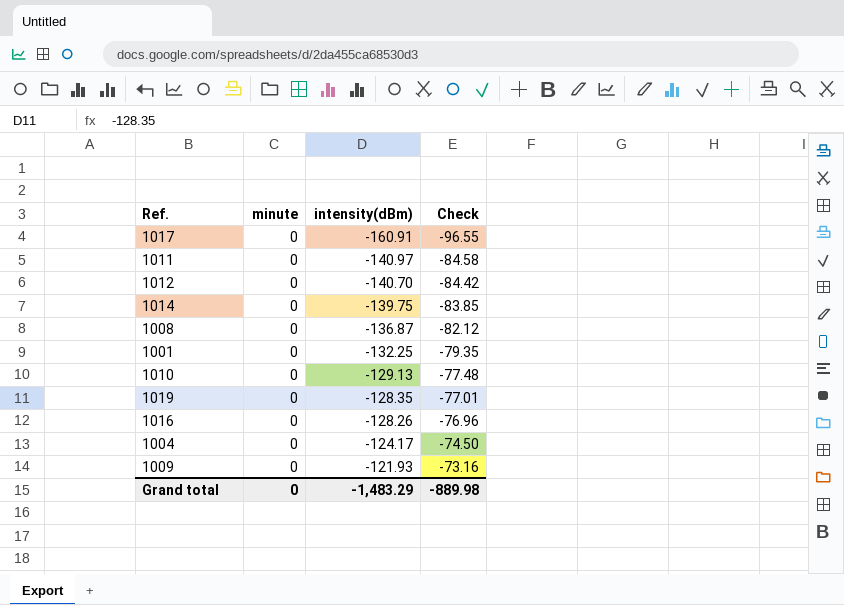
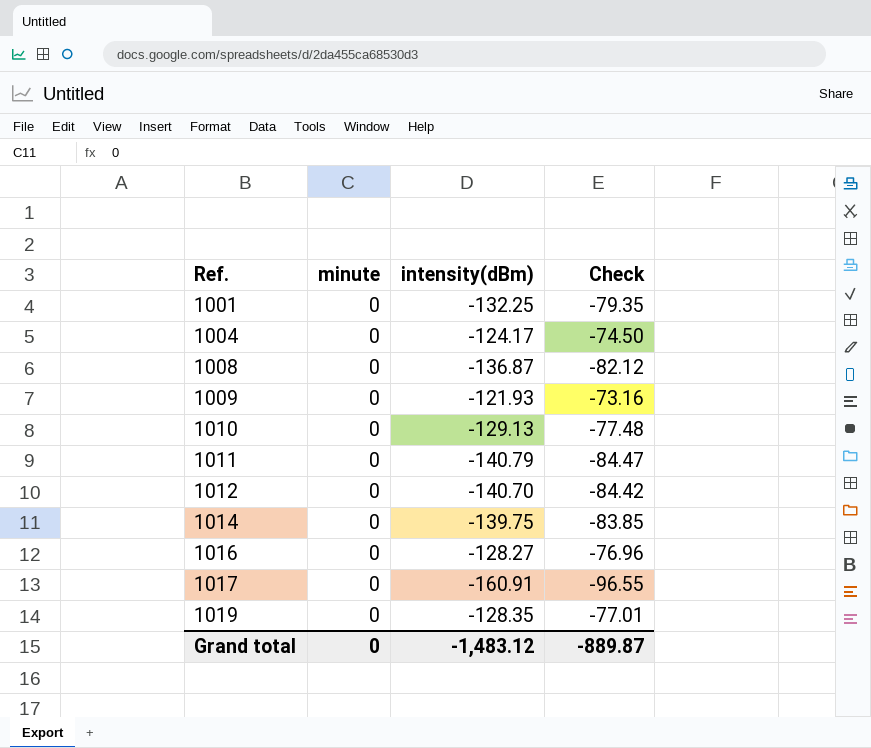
row order: intensity(dBm) ascending -> Ref. ascending
1011 | intensity(dBm): -140.97 -> -140.79
1011 | Check: -84.58 -> -84.47
1016 | intensity(dBm): -128.26 -> -128.27
Grand total | intensity(dBm): -1,483.29 -> -1,483.12
Grand total | Check: -889.98 -> -889.87

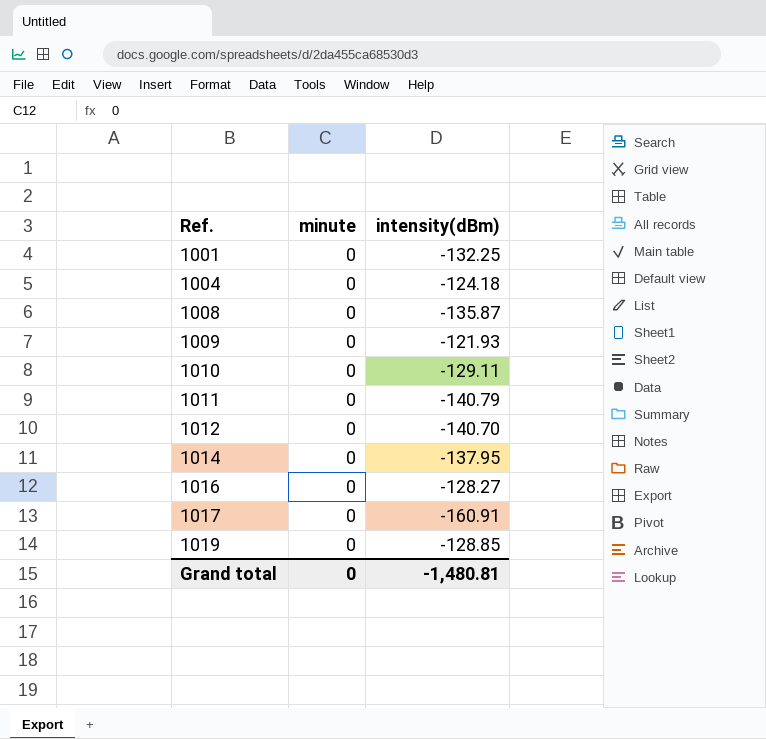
column Check | formula: [intensity(dBm)] * 0.6 -> none
1004 | intensity(dBm): -124.17 -> -124.18
1008 | intensity(dBm): -136.87 -> -135.87
1010 | intensity(dBm): -129.13 -> -129.11
1014 | intensity(dBm): -139.75 -> -137.95
1019 | intensity(dBm): -128.35 -> -128.85
Grand total | intensity(dBm): -1,483.12 -> -1,480.81

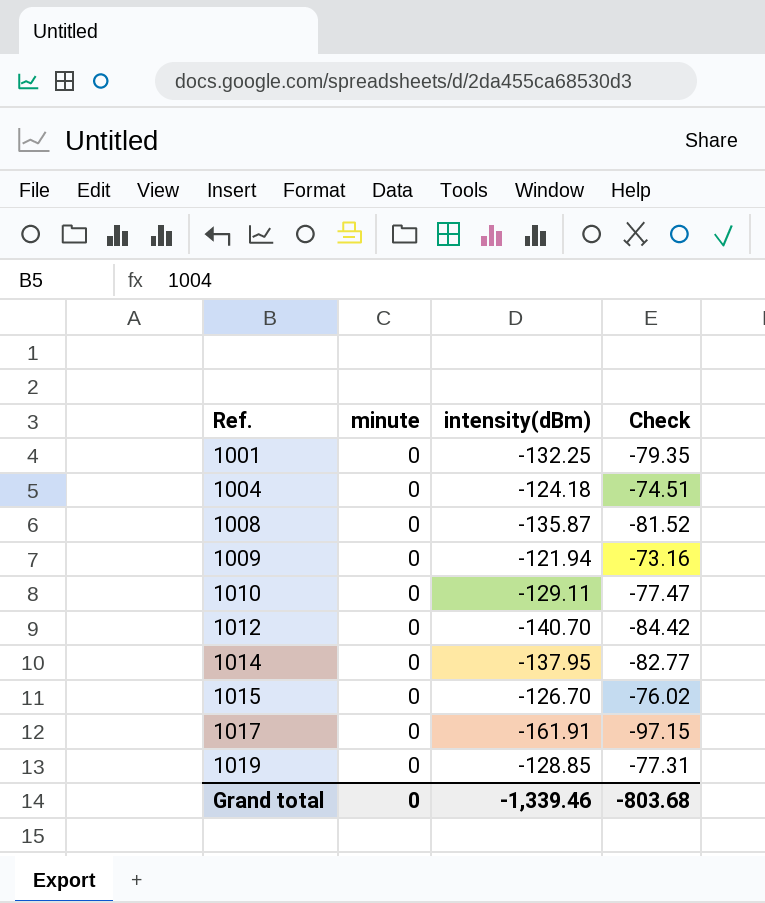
column Check | formula: none -> [intensity(dBm)] * 0.6
row 1011: 0 | -140.79 -> none
row 1016: 0 | -128.27 -> none
1009 | intensity(dBm): -121.93 -> -121.94
row 1015: none -> 0 | -126.70 | -76.02
1017 | intensity(dBm): -160.91 -> -161.91
Grand total | intensity(dBm): -1,480.81 -> -1,339.46

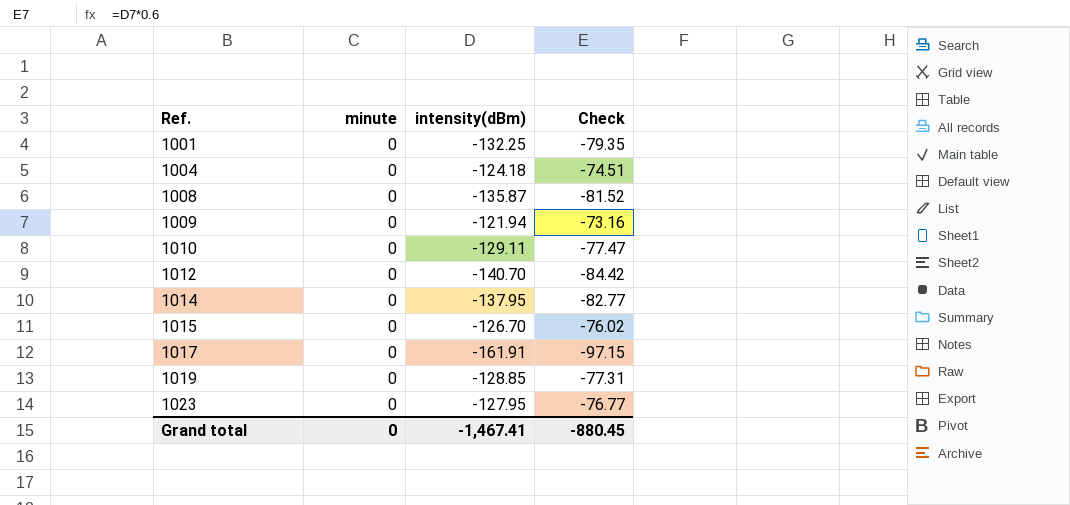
row 1023: none -> 0 | -127.95 | -76.77
Grand total | intensity(dBm): -1,339.46 -> -1,467.41
Grand total | Check: -803.68 -> -880.45

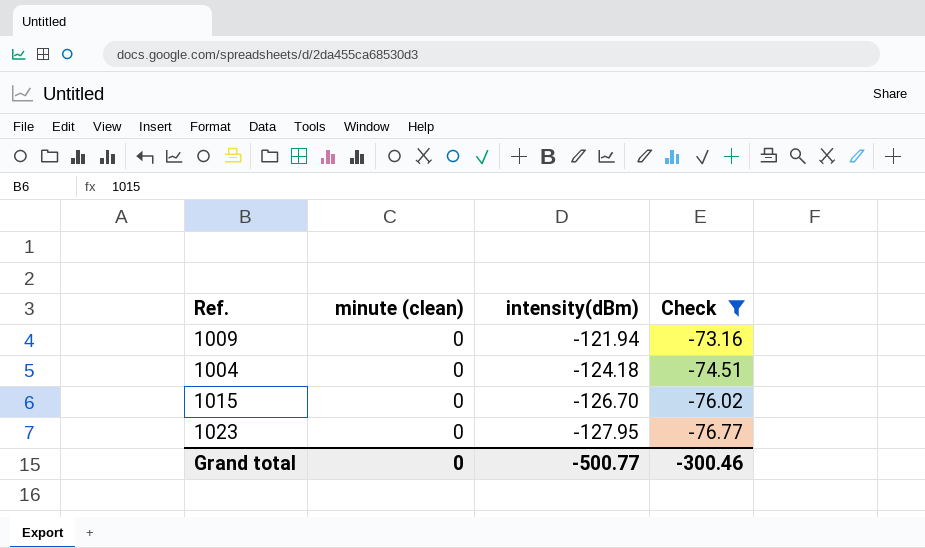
filter: none -> Check >= -76.77
row order: Ref. ascending -> intensity(dBm) descending
column name: minute -> minute (clean)
Grand total | intensity(dBm): -1,467.41 -> -500.77
Grand total | Check: -880.45 -> -300.46

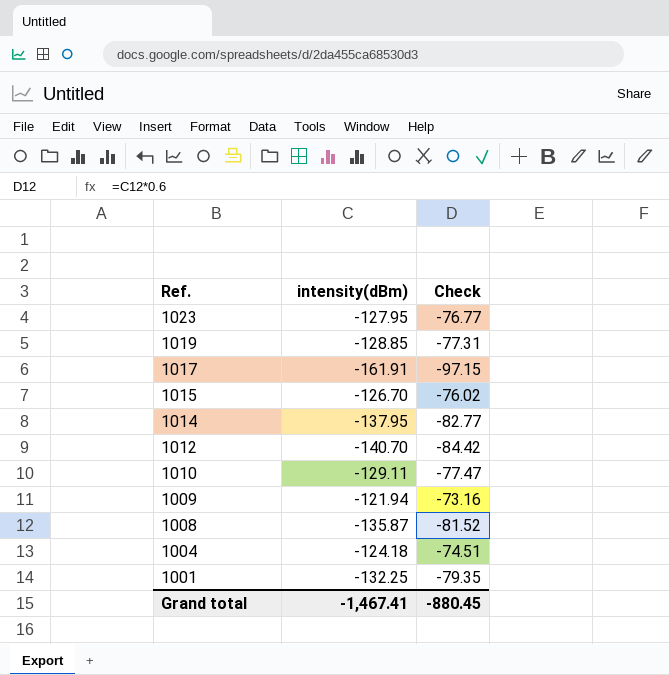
filter: Check >= -76.77 -> none
row order: intensity(dBm) descending -> Ref. descending
column minute (clean) | position: 2 -> none
Grand total | intensity(dBm): -500.77 -> -1,467.41
Grand total | Check: -300.46 -> -880.45

